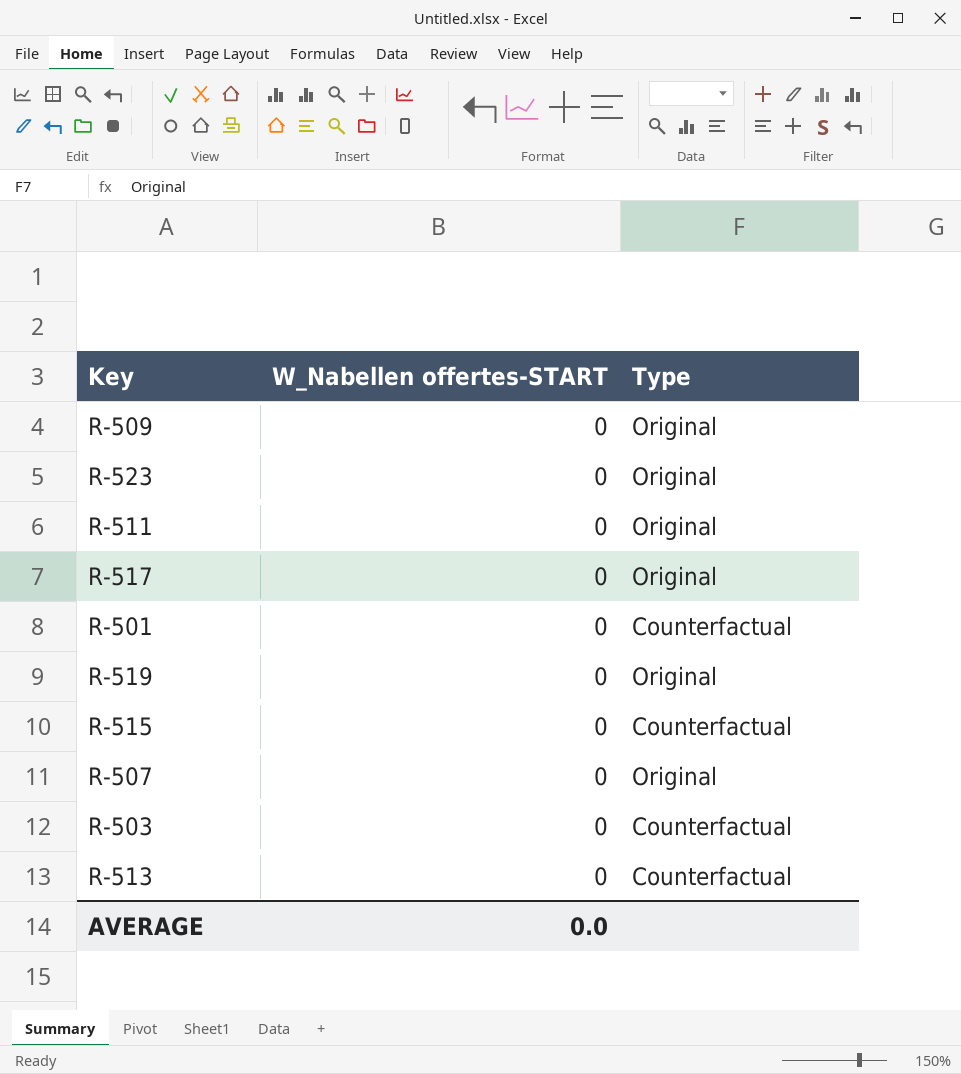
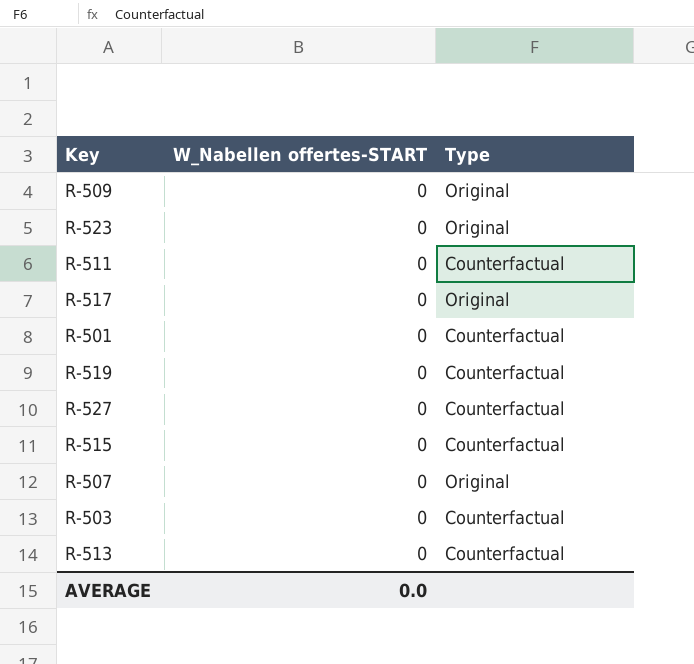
R-511 | Type: Original -> Counterfactual
R-519 | Type: Original -> Counterfactual
row R-527: none -> 0 | Counterfactual

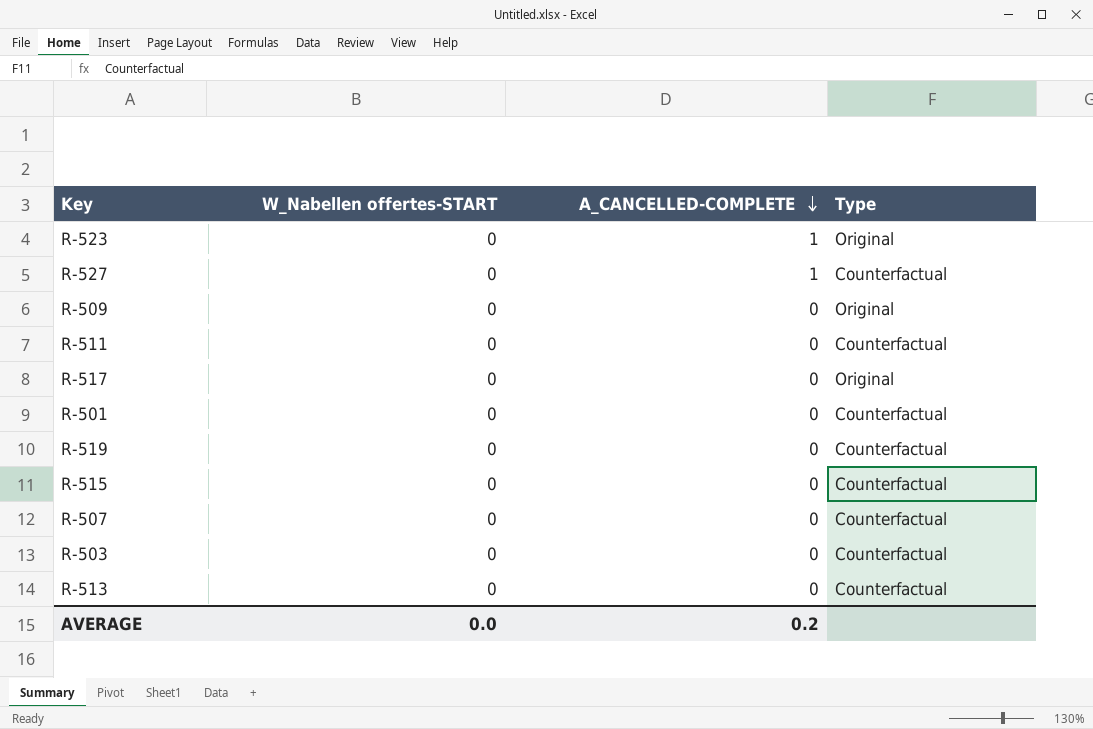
row order: none -> A_CANCELLED-COMPLETE descending
column A_CANCELLED-COMPLETE | position: none -> 3
R-507 | Type: Original -> Counterfactual

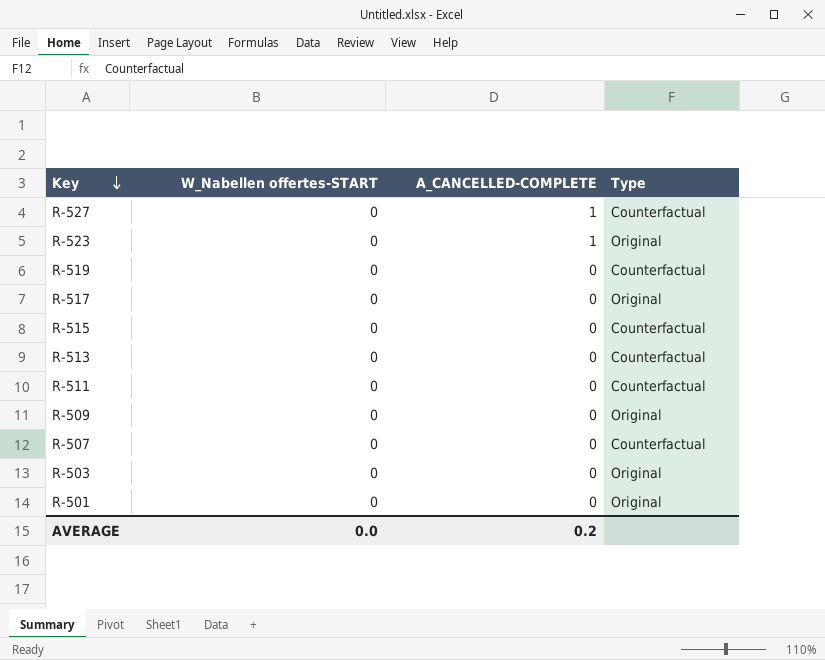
row order: A_CANCELLED-COMPLETE descending -> Key descending
R-503 | Type: Counterfactual -> Original
R-501 | Type: Counterfactual -> Original

